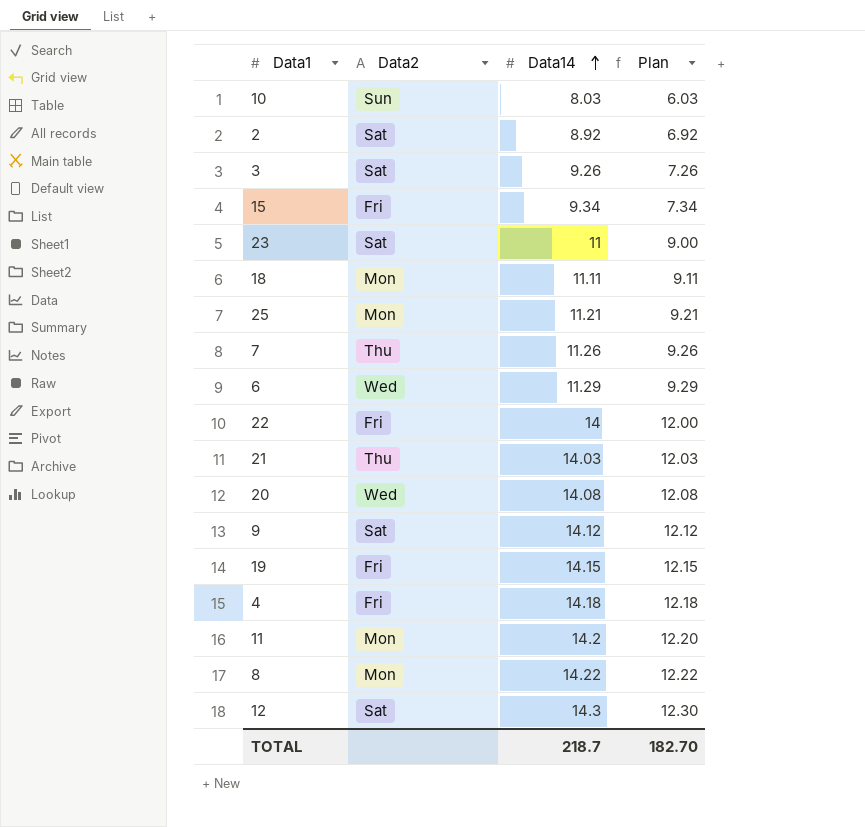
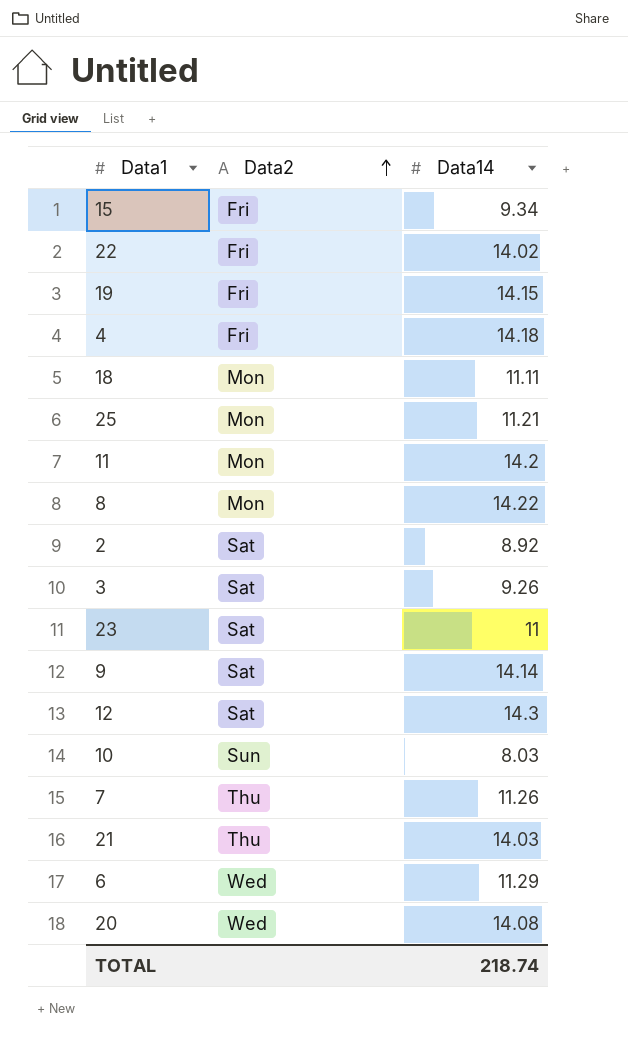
row order: Data14 ascending -> Data2 ascending
column Plan | formula: [Data14] - 2 -> none
22 | Data14: 14 -> 14.02
9 | Data14: 14.12 -> 14.14
TOTAL | Data14: 218.7 -> 218.74

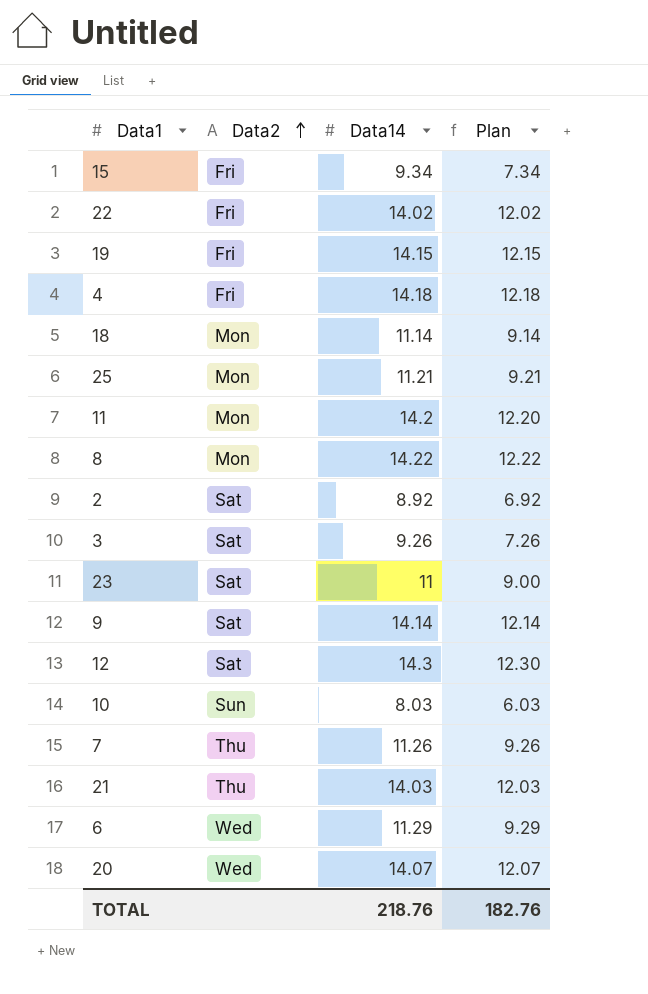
column Plan | formula: none -> [Data14] - 2
18 | Data14: 11.11 -> 11.14
20 | Data14: 14.08 -> 14.07
TOTAL | Data14: 218.74 -> 218.76

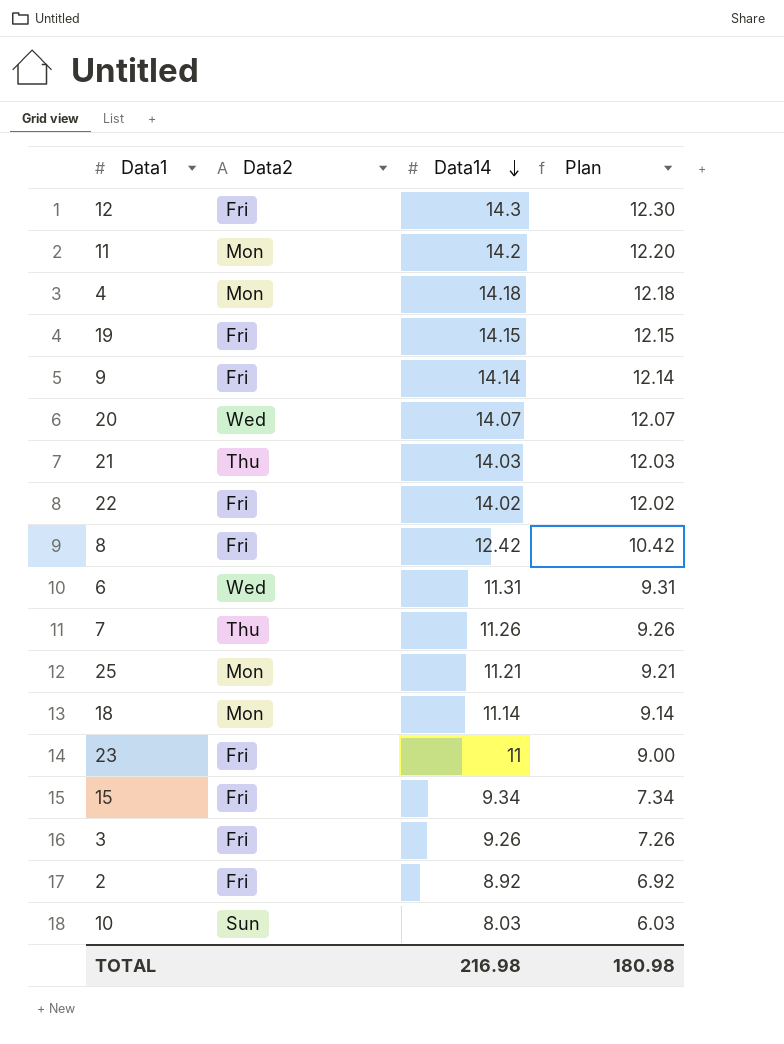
row order: Data2 ascending -> Data14 descending
12 | Data2: Sat -> Fri
4 | Data2: Fri -> Mon
9 | Data2: Sat -> Fri
8 | Data2: Mon -> Fri
8 | Data14: 14.22 -> 12.42
8 | Plan: 12.22 -> 10.42
6 | Data14: 11.29 -> 11.31
6 | Plan: 9.29 -> 9.31
23 | Data2: Sat -> Fri
3 | Data2: Sat -> Fri
2 | Data2: Sat -> Fri
TOTAL | Data14: 218.76 -> 216.98
TOTAL | Plan: 182.76 -> 180.98

